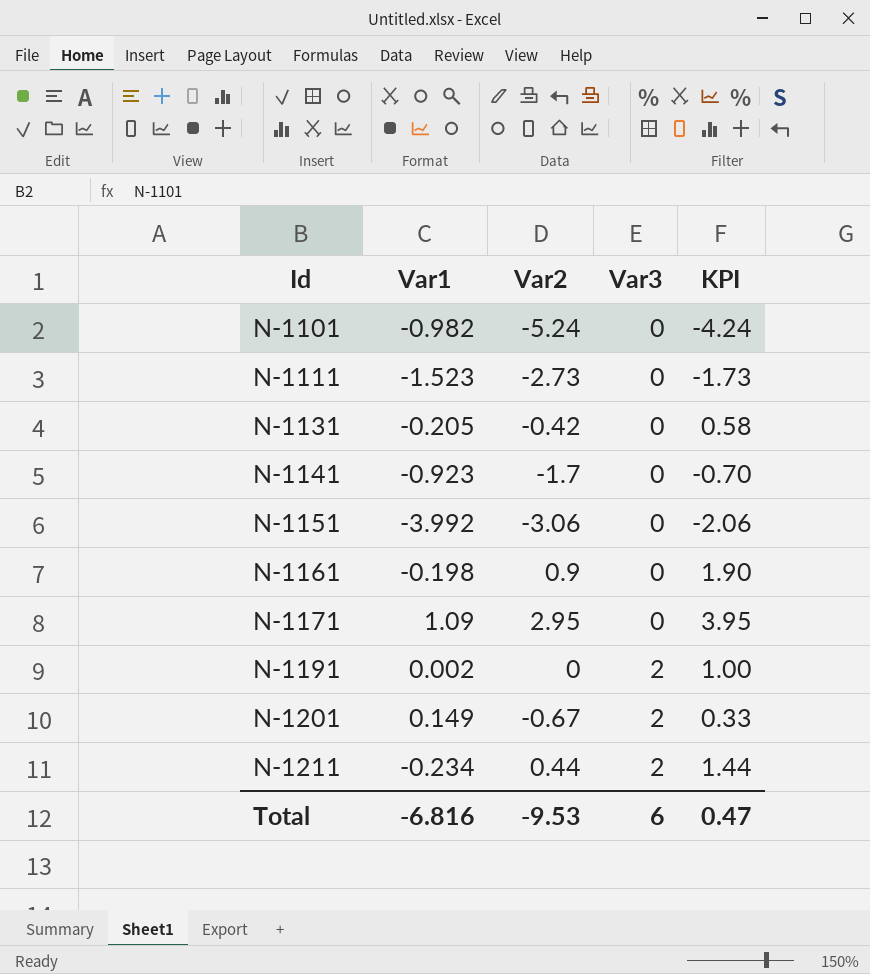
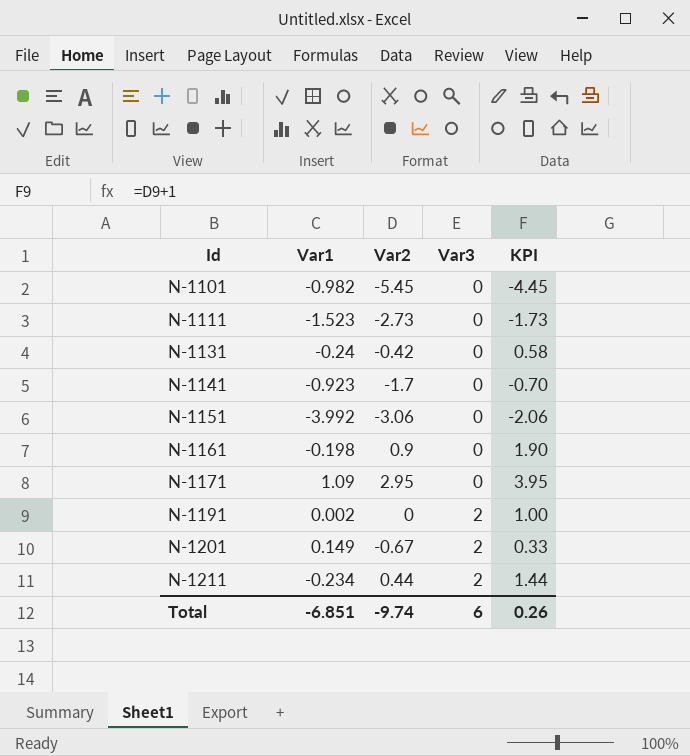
N-1101 | Var2: -5.24 -> -5.45
N-1101 | KPI: -4.24 -> -4.45
N-1131 | Var1: -0.205 -> -0.24
Total | Var1: -6.816 -> -6.851
Total | Var2: -9.53 -> -9.74
Total | KPI: 0.47 -> 0.26

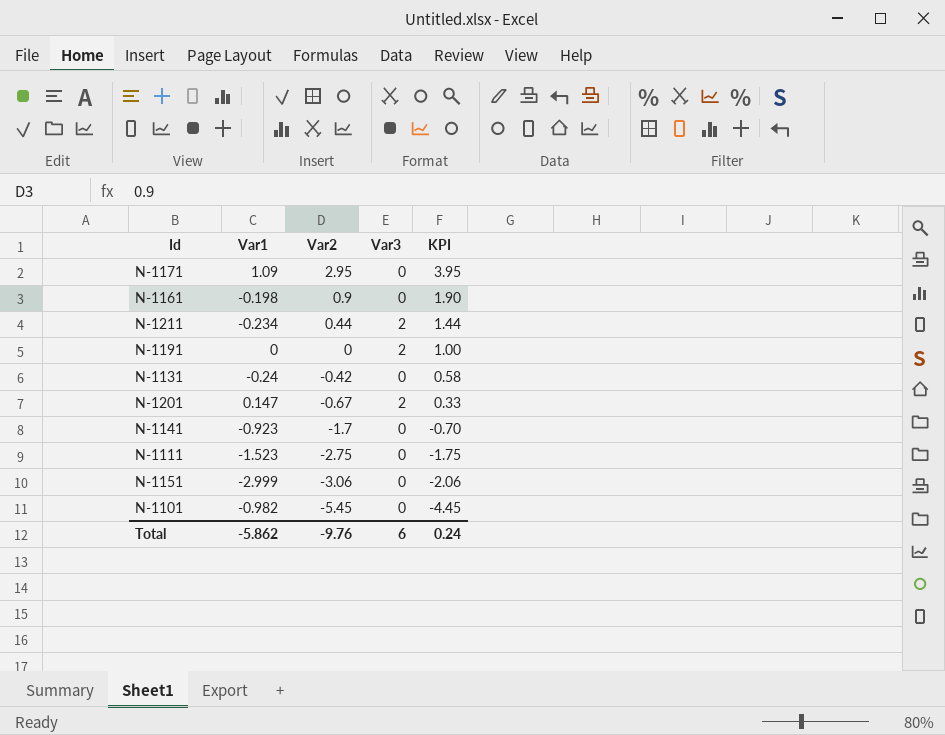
row order: Id ascending -> Var2 descending
N-1191 | Var1: 0.002 -> 0
N-1201 | Var1: 0.149 -> 0.147
N-1111 | Var2: -2.73 -> -2.75
N-1111 | KPI: -1.73 -> -1.75
N-1151 | Var1: -3.992 -> -2.999
Total | Var1: -6.851 -> -5.862
Total | Var2: -9.74 -> -9.76
Total | KPI: 0.26 -> 0.24

